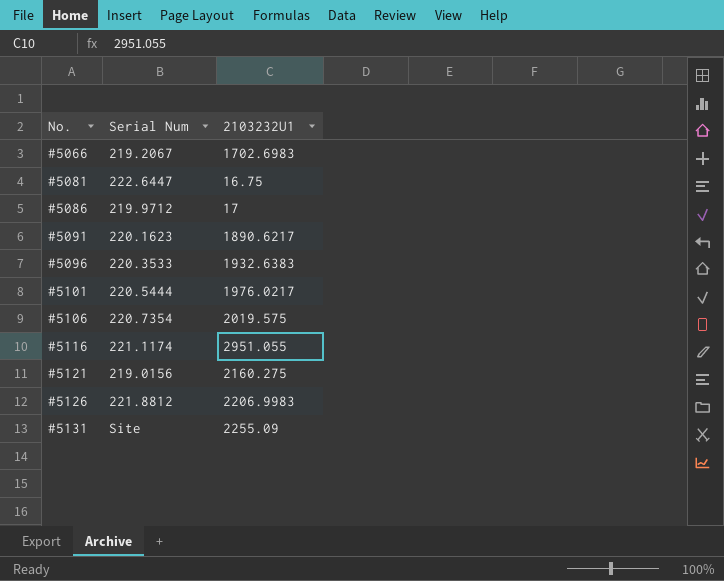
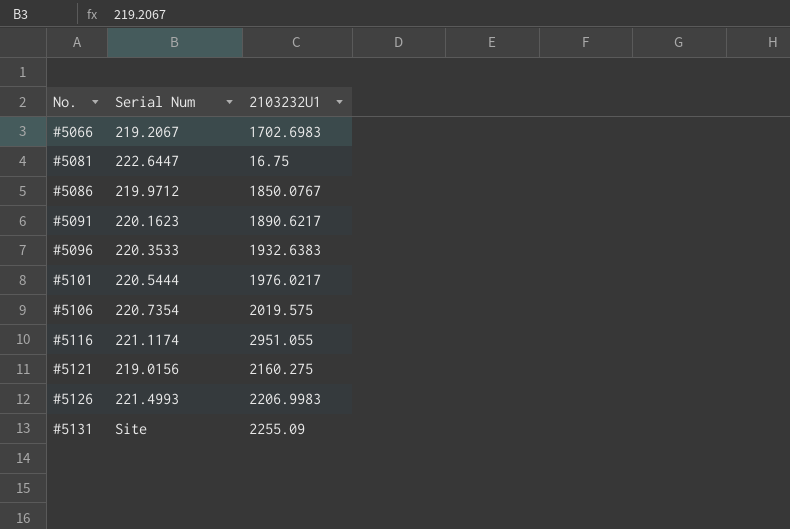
#5086 | 2103232U1: 17 -> 1850.0767
#5126 | Serial Num: 221.8812 -> 221.4993

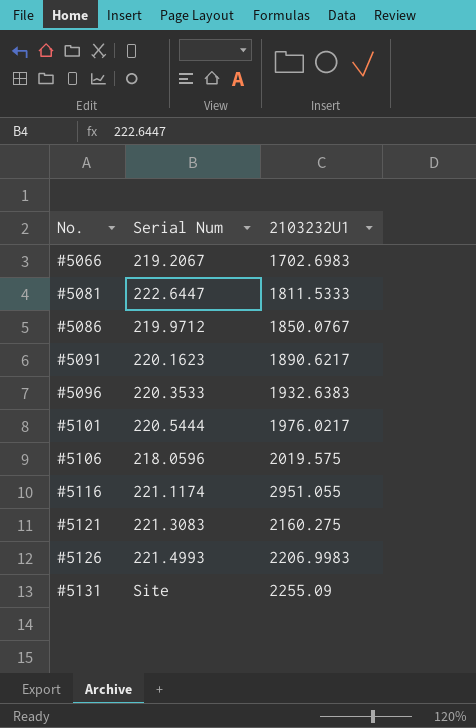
#5081 | 2103232U1: 16.75 -> 1811.5333
#5106 | Serial Num: 220.7354 -> 218.0596
#5121 | Serial Num: 219.0156 -> 221.3083

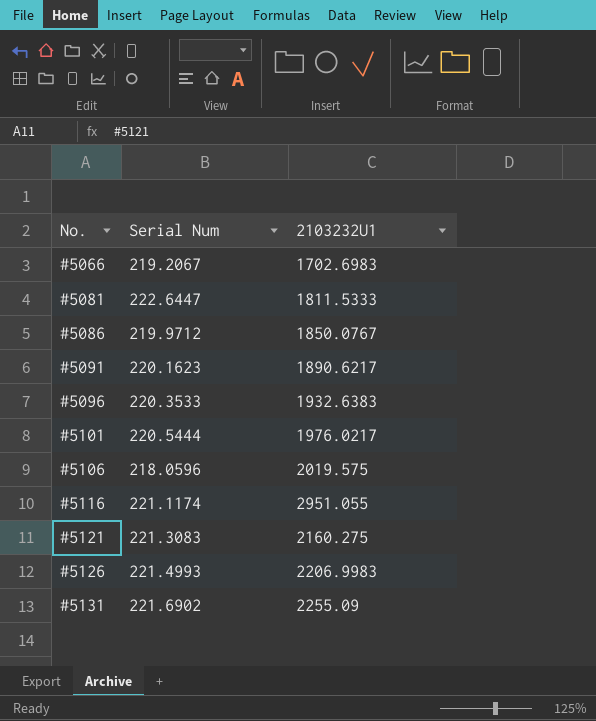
#5131 | Serial Num: Site -> 221.6902

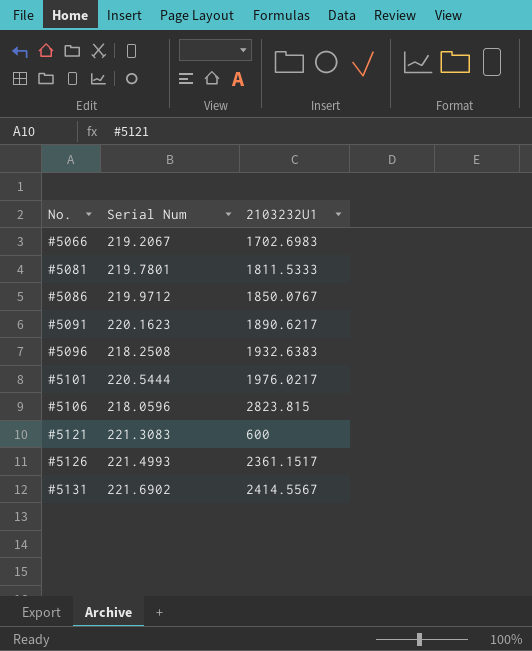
row #5116: 221.1174 | 2951.055 -> none
#5081 | Serial Num: 222.6447 -> 219.7801
#5096 | Serial Num: 220.3533 -> 218.2508
#5106 | 2103232U1: 2019.575 -> 2823.815
#5121 | 2103232U1: 2160.275 -> 600
#5126 | 2103232U1: 2206.9983 -> 2361.1517
#5131 | 2103232U1: 2255.09 -> 2414.5567

